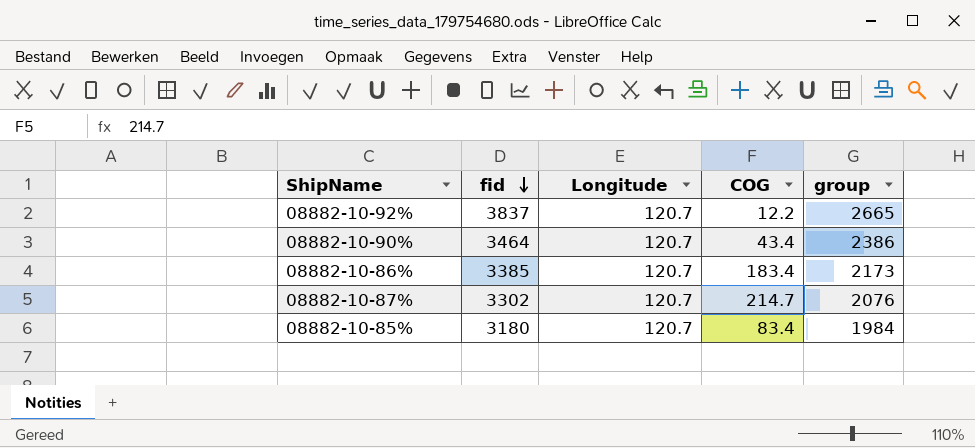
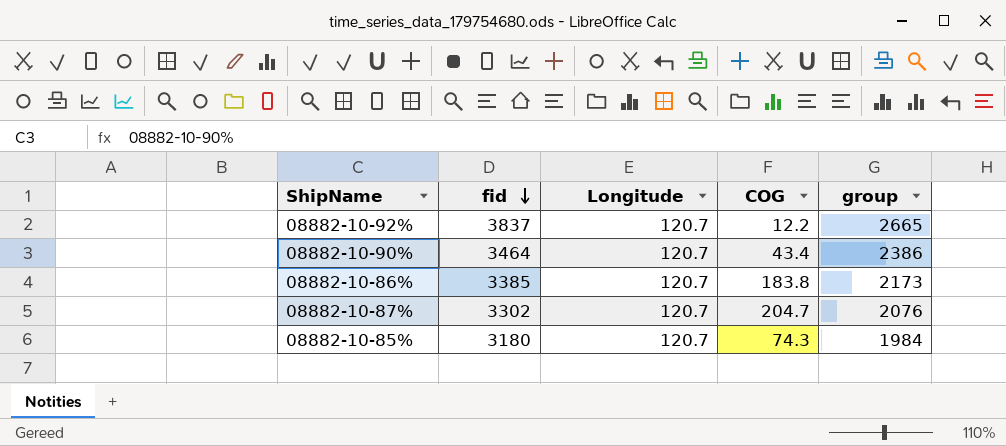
08882-10-86% | COG: 183.4 -> 183.8
08882-10-87% | COG: 214.7 -> 204.7
08882-10-85% | COG: 83.4 -> 74.3

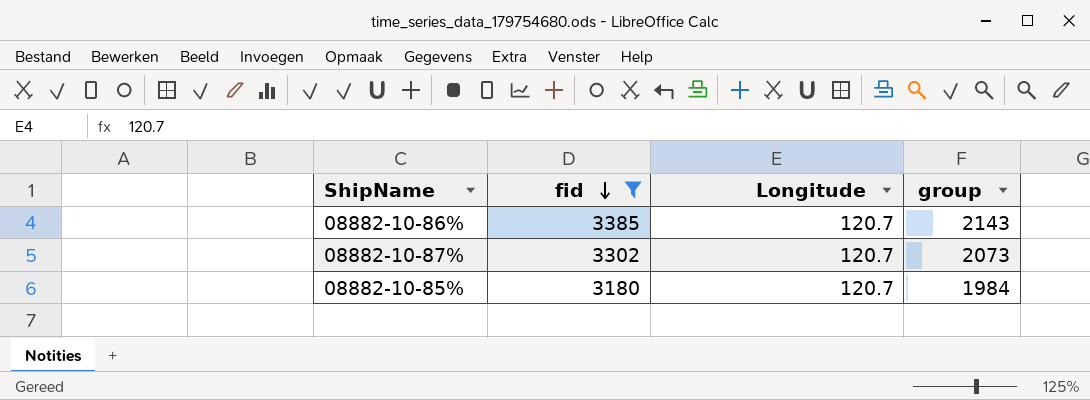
filter: none -> fid <= 3385
column COG | position: 4 -> none
08882-10-86% | group: 2173 -> 2143
08882-10-87% | group: 2076 -> 2073

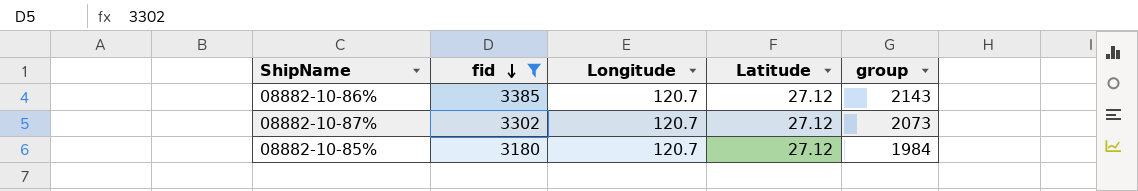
column Latitude | position: none -> 4

